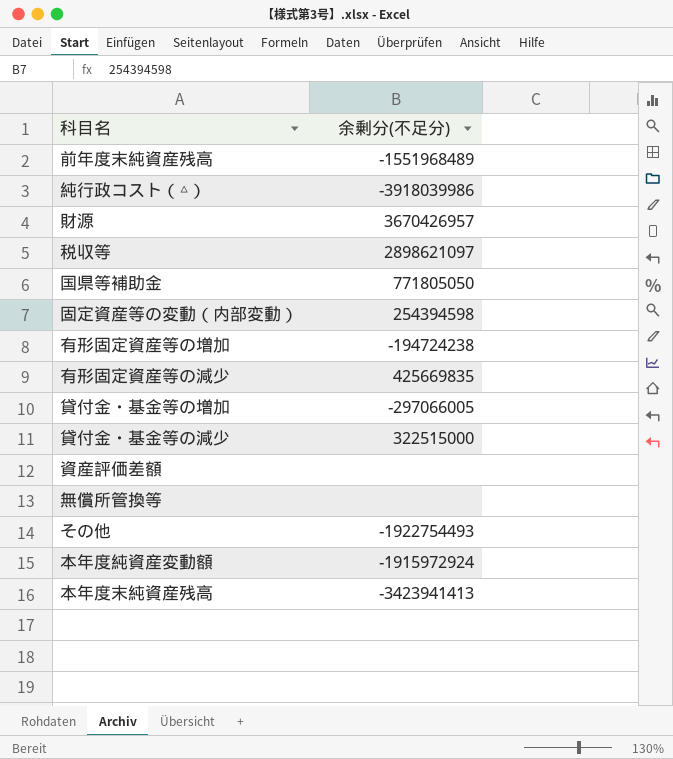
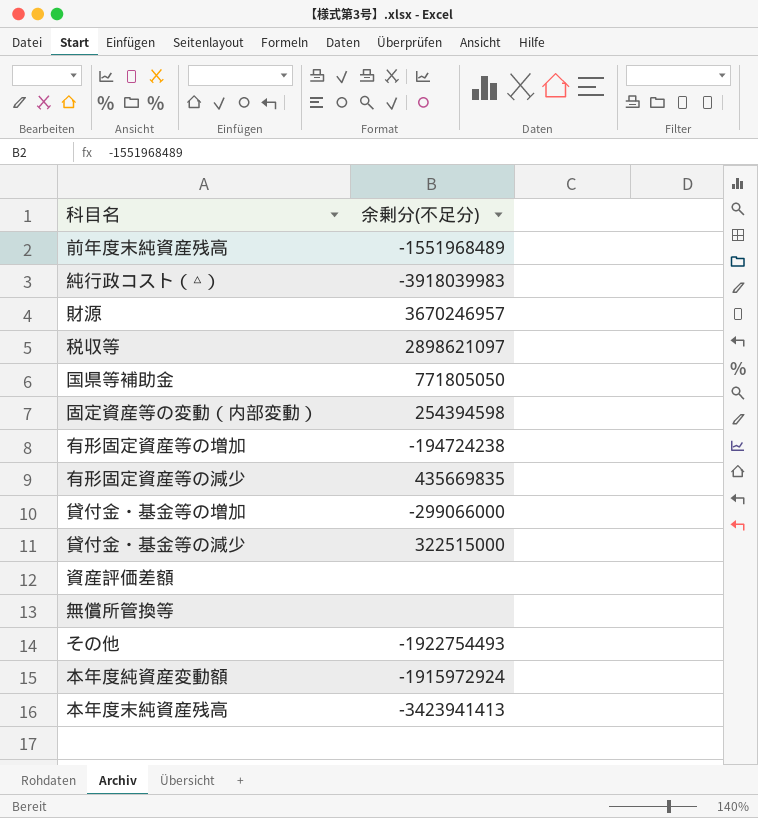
純行政コスト（△） | 余剰分(不足分): -3918039986 -> -3918039983
財源 | 余剰分(不足分): 3670426957 -> 3670246957
有形固定資産等の減少 | 余剰分(不足分): 425669835 -> 435669835
貸付金・基金等の増加 | 余剰分(不足分): -297066005 -> -299066000

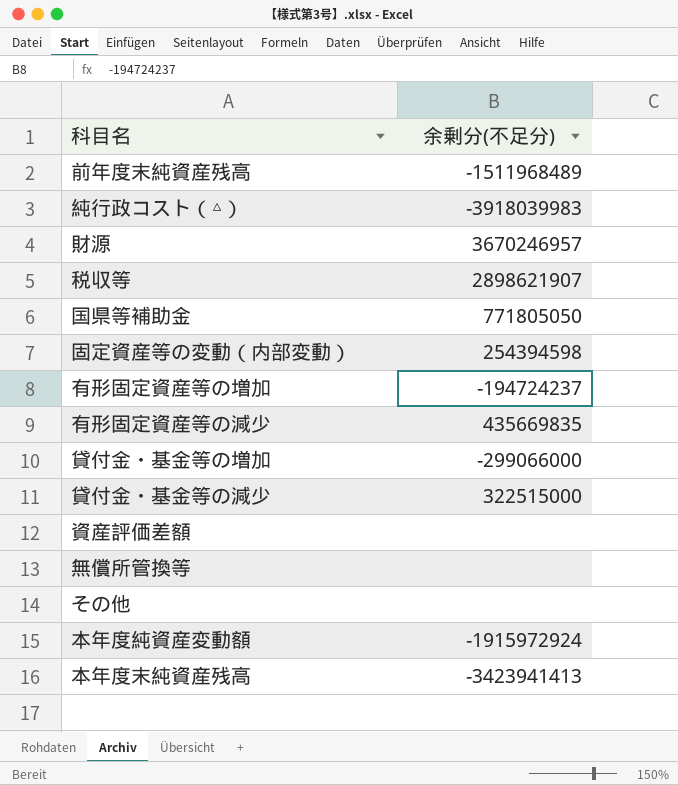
前年度末純資産残高 | 余剰分(不足分): -1551968489 -> -1511968489
税収等 | 余剰分(不足分): 2898621097 -> 2898621907
有形固定資産等の増加 | 余剰分(不足分): -194724238 -> -194724237
その他 | 余剰分(不足分): -1922754493 -> none

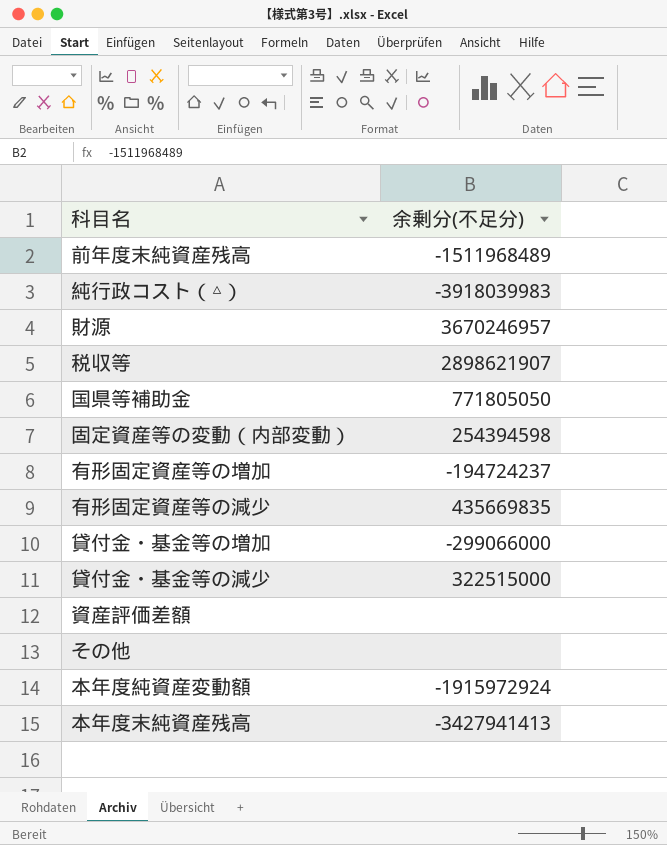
row 無償所管換等: none -> none
本年度末純資産残高 | 余剰分(不足分): -3423941413 -> -3427941413

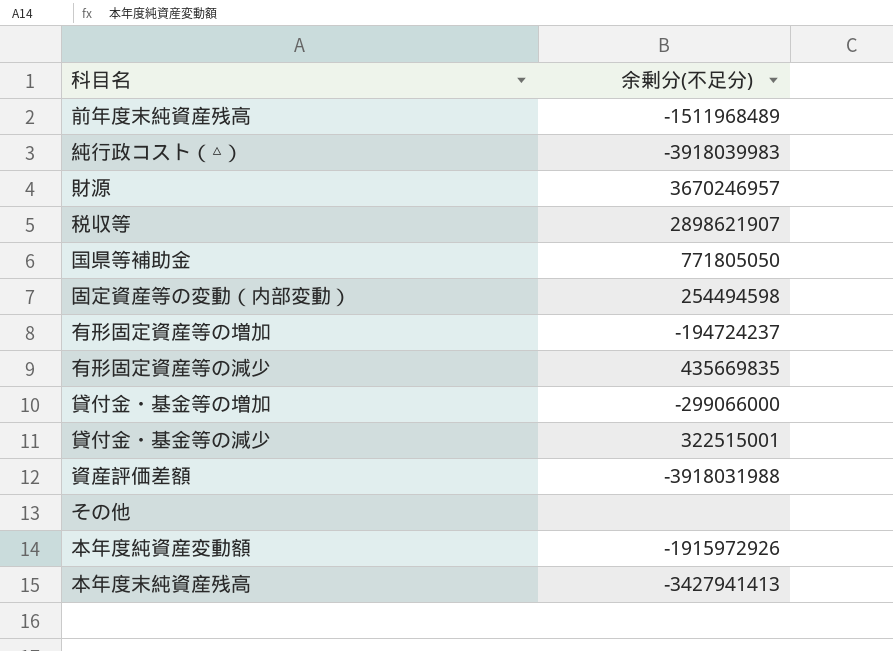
固定資産等の変動（内部変動） | 余剰分(不足分): 254394598 -> 254494598
貸付金・基金等の減少 | 余剰分(不足分): 322515000 -> 322515001
資産評価差額 | 余剰分(不足分): none -> -3918031988
本年度純資産変動額 | 余剰分(不足分): -1915972924 -> -1915972926

